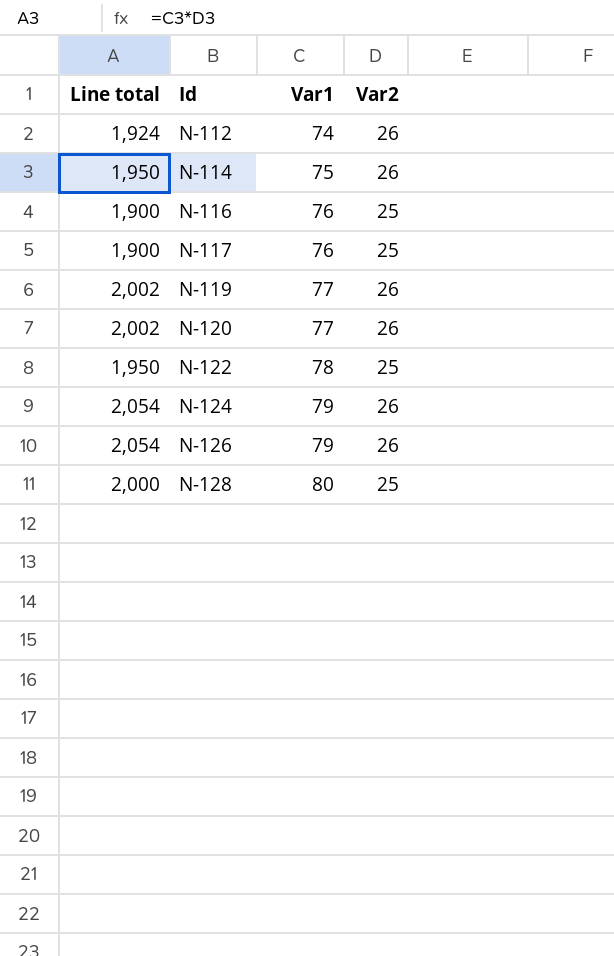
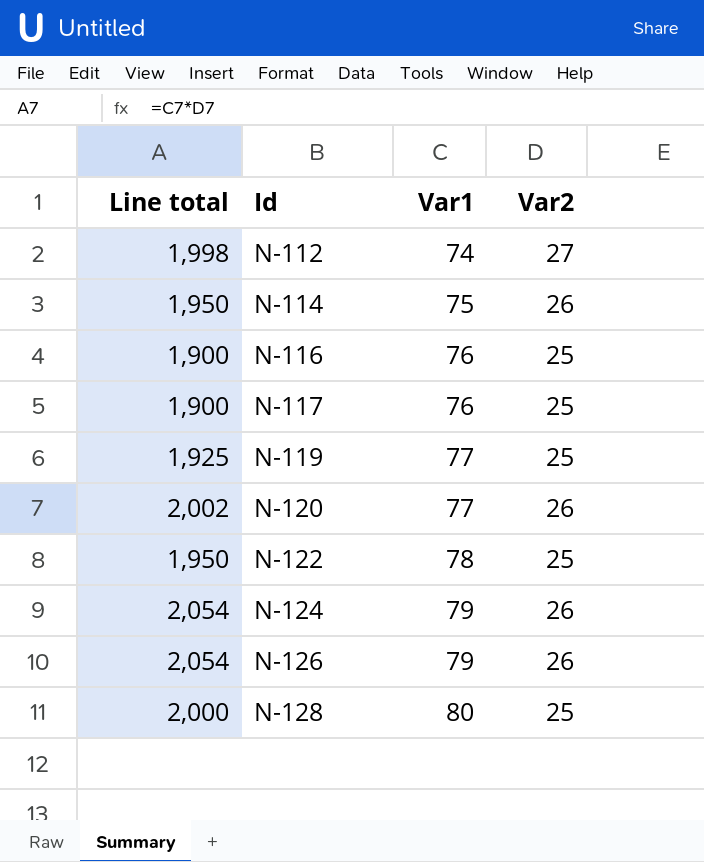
N-112 | Line total: 1,924 -> 1,998
N-112 | Var2: 26 -> 27
N-119 | Line total: 2,002 -> 1,925
N-119 | Var2: 26 -> 25

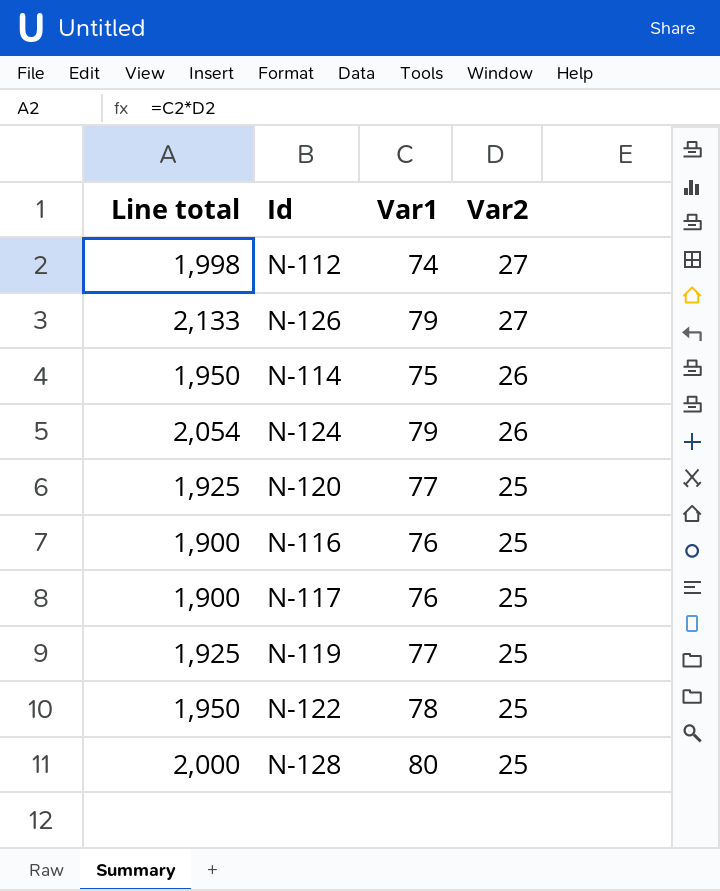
row order: Id ascending -> Var2 descending
N-126 | Line total: 2,054 -> 2,133
N-126 | Var2: 26 -> 27
N-120 | Line total: 2,002 -> 1,925
N-120 | Var2: 26 -> 25

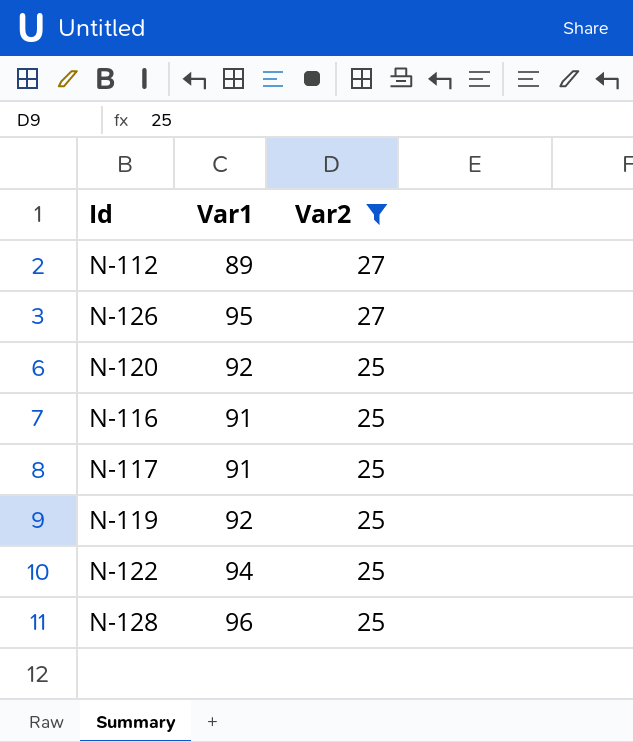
filter: none -> Var2 != 26
column Line total | formula: [Var1] * [Var2] -> none
N-112 | Var1: 74 -> 89
N-126 | Var1: 79 -> 95
N-120 | Var1: 77 -> 92
N-116 | Var1: 76 -> 91
N-117 | Var1: 76 -> 91
N-119 | Var1: 77 -> 92
N-122 | Var1: 78 -> 94
N-128 | Var1: 80 -> 96

